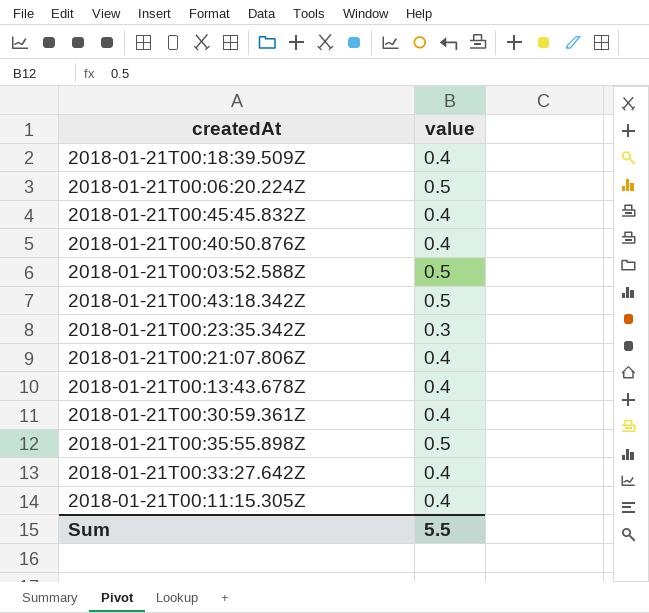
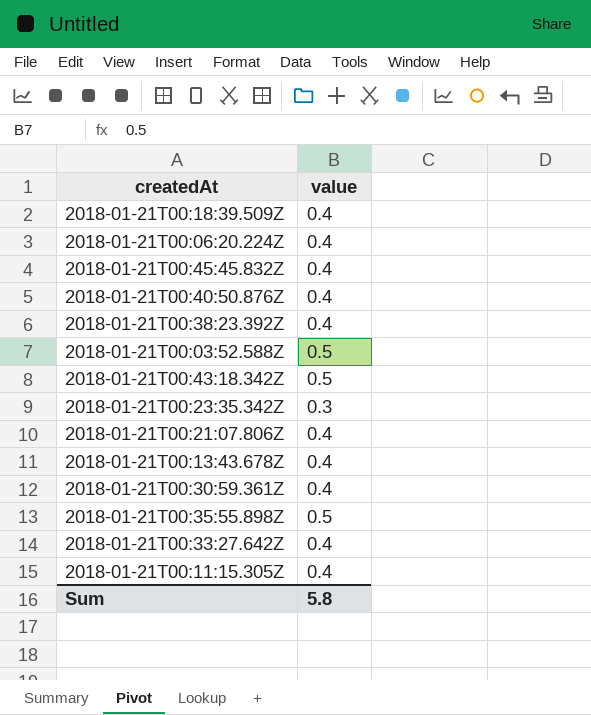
2018-01-21T00:06:20.224Z | value: 0.5 -> 0.4
row 2018-01-21T00:38:23.392Z: none -> 0.4
Sum | value: 5.5 -> 5.8

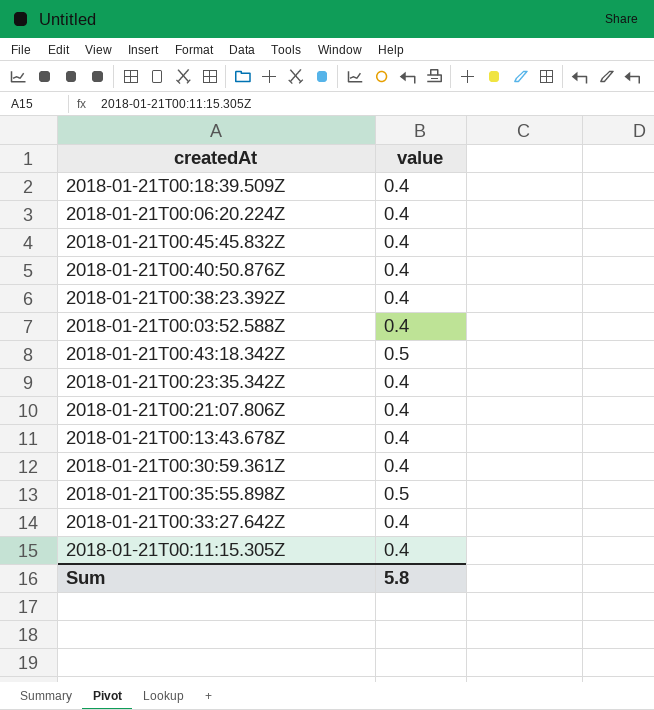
2018-01-21T00:03:52.588Z | value: 0.5 -> 0.4
2018-01-21T00:23:35.342Z | value: 0.3 -> 0.4

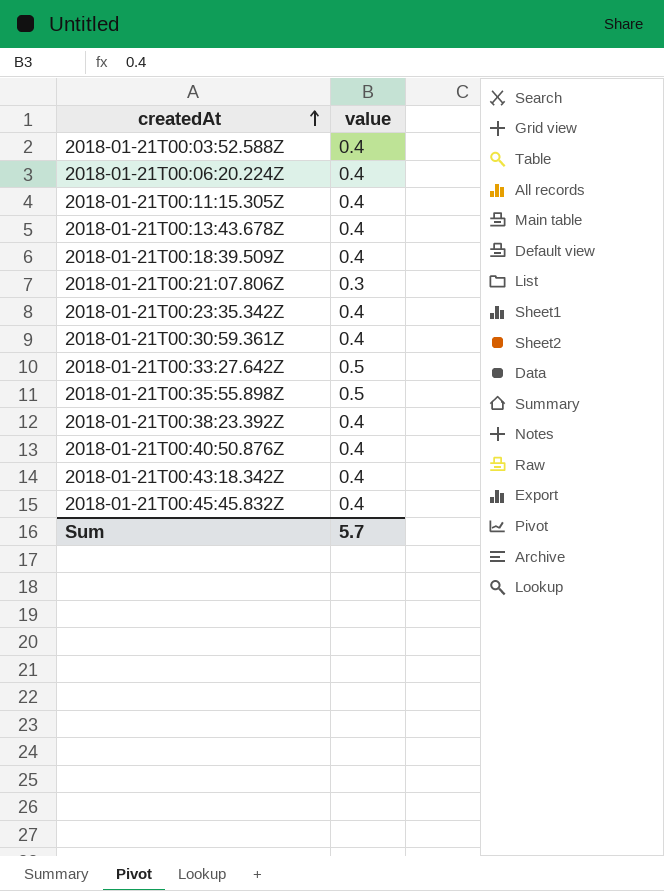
row order: none -> createdAt ascending
2018-01-21T00:21:07.806Z | value: 0.4 -> 0.3
2018-01-21T00:33:27.642Z | value: 0.4 -> 0.5
2018-01-21T00:43:18.342Z | value: 0.5 -> 0.4
Sum | value: 5.8 -> 5.7

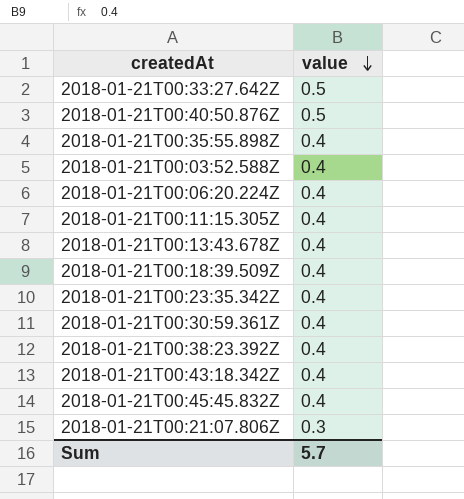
row order: createdAt ascending -> value descending
2018-01-21T00:40:50.876Z | value: 0.4 -> 0.5
2018-01-21T00:35:55.898Z | value: 0.5 -> 0.4

